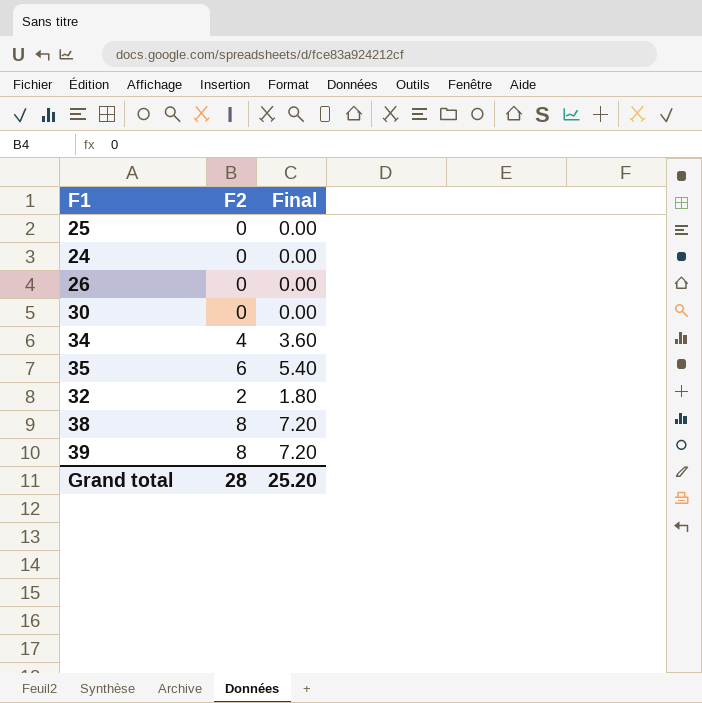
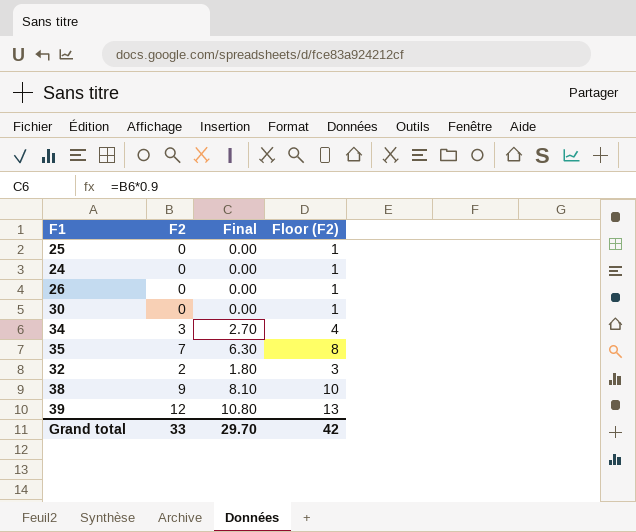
column Floor (F2) | formula: none -> [F2] + 1
34 | F2: 4 -> 3
34 | Final: 3.60 -> 2.70
35 | F2: 6 -> 7
35 | Final: 5.40 -> 6.30
38 | F2: 8 -> 9
38 | Final: 7.20 -> 8.10
39 | F2: 8 -> 12
39 | Final: 7.20 -> 10.80
Grand total | F2: 28 -> 33
Grand total | Final: 25.20 -> 29.70

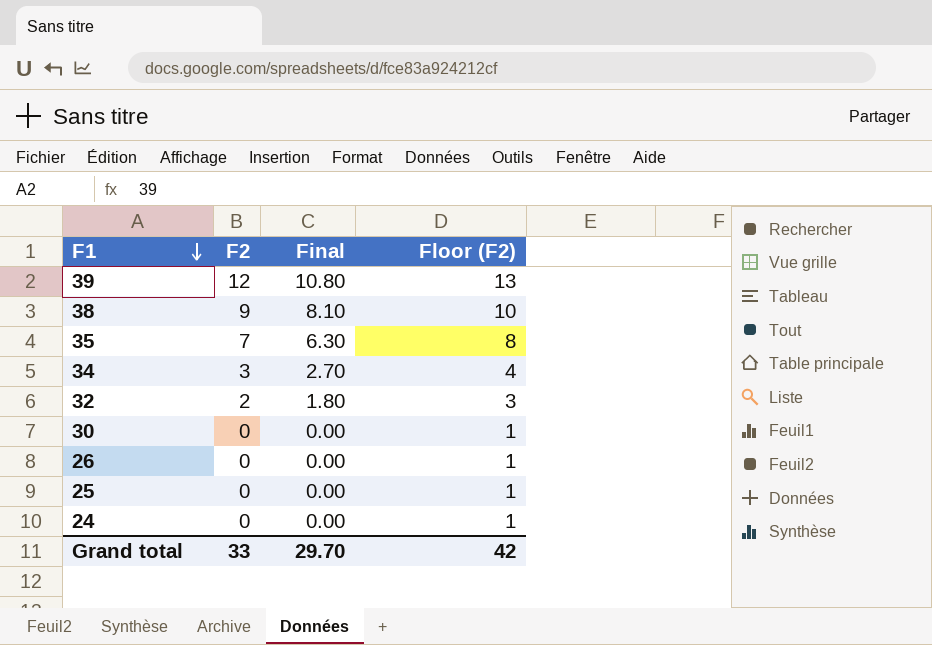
row order: none -> F1 descending

